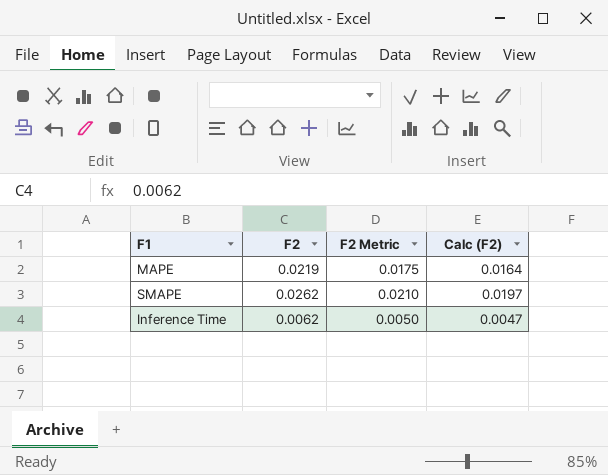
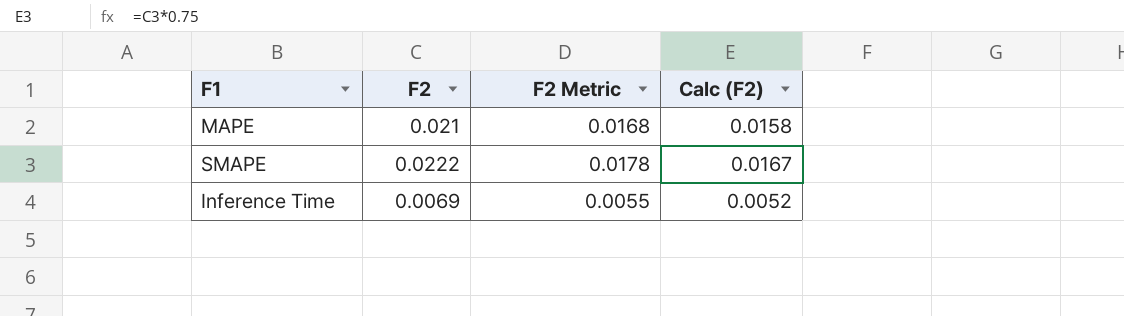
MAPE | F2: 0.0219 -> 0.021
MAPE | F2 Metric: 0.0175 -> 0.0168
MAPE | Calc (F2): 0.0164 -> 0.0158
SMAPE | F2: 0.0262 -> 0.0222
SMAPE | F2 Metric: 0.0210 -> 0.0178
SMAPE | Calc (F2): 0.0197 -> 0.0167
Inference Time | F2: 0.0062 -> 0.0069
Inference Time | F2 Metric: 0.0050 -> 0.0055
Inference Time | Calc (F2): 0.0047 -> 0.0052

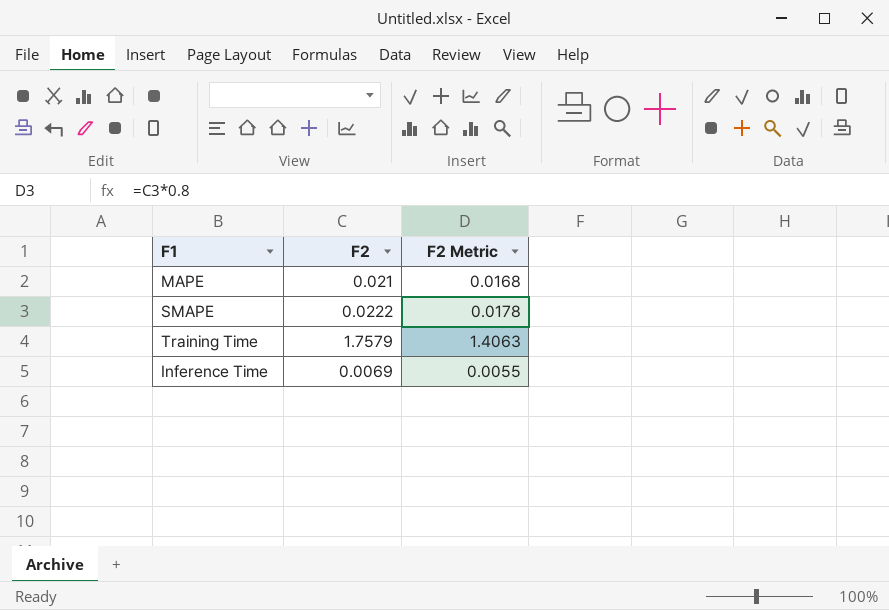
column Calc (F2) | formula: [F2] * 0.75 -> none
row Training Time: none -> 1.7579 | 1.4063

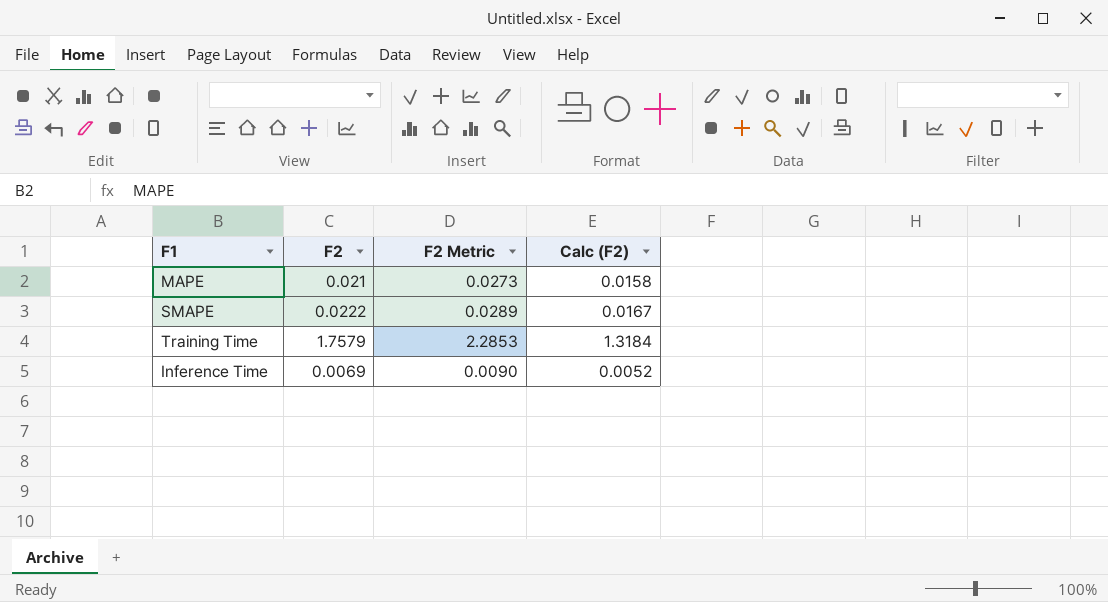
column F2 Metric | formula: [F2] * 0.8 -> [F2] * 1.3
column Calc (F2) | formula: none -> [F2] * 0.75

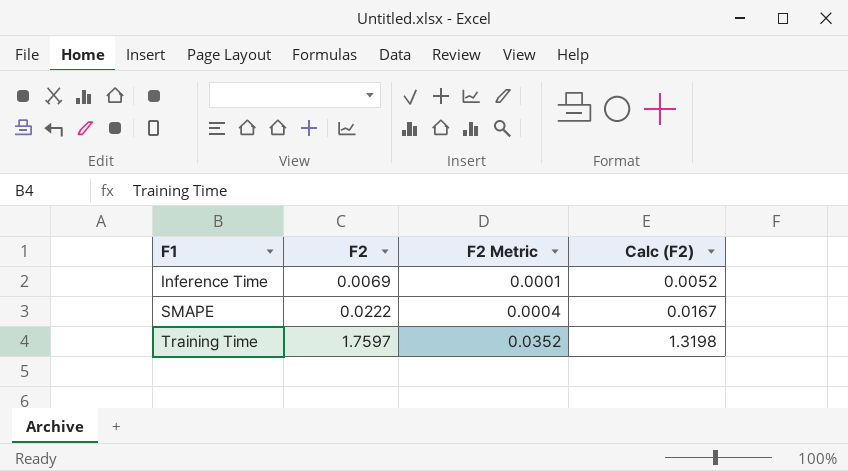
row order: none -> F1 ascending
column F2 Metric | formula: [F2] * 1.3 -> [F2] * 0.02
row MAPE: 0.021 | 0.0273 | 0.0158 -> none
Training Time | F2: 1.7579 -> 1.7597
Training Time | Calc (F2): 1.3184 -> 1.3198

